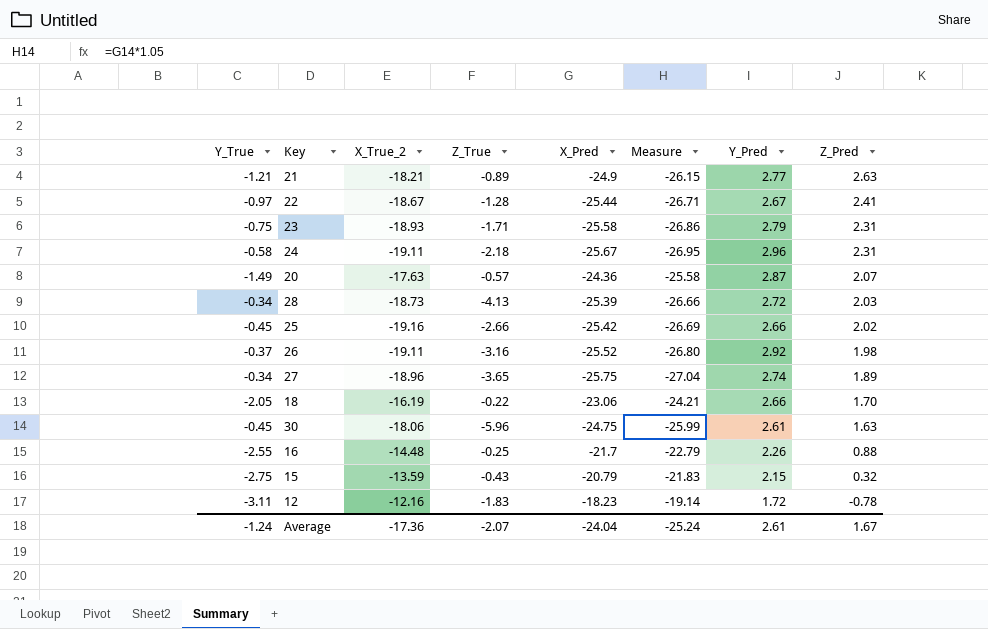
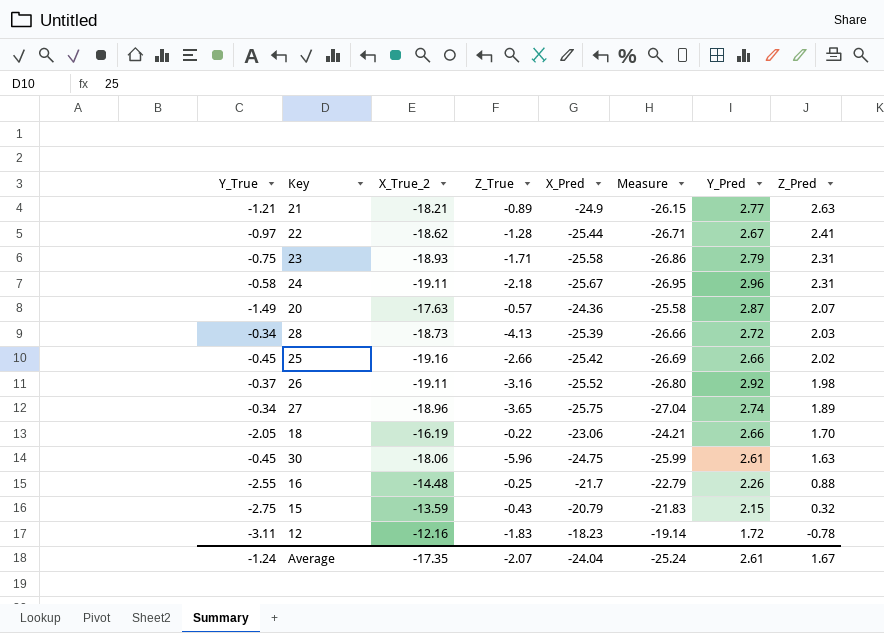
22 | X_True_2: -18.67 -> -18.62
Average | X_True_2: -17.36 -> -17.35

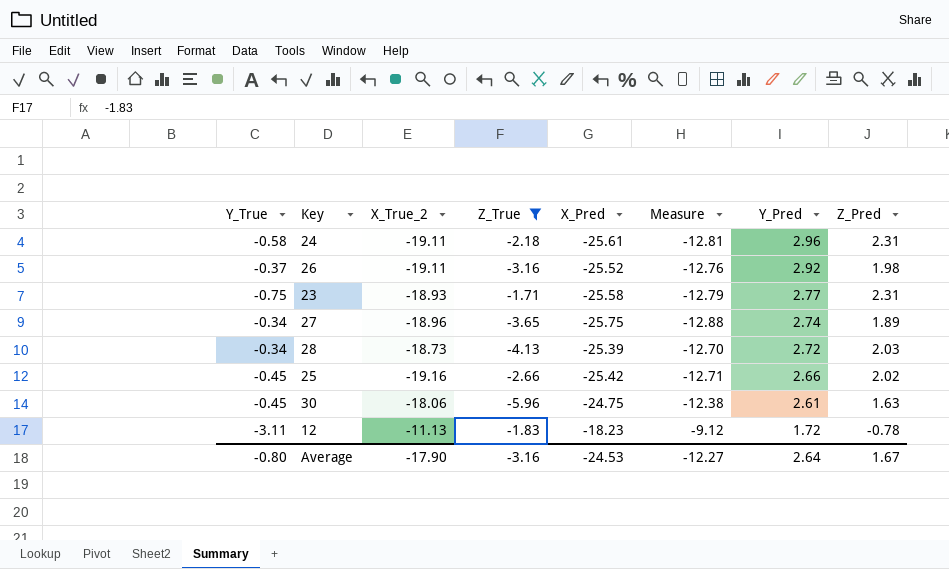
filter: none -> Z_True <= -1.71
row order: Z_Pred descending -> Y_Pred descending
column Measure | formula: [X_Pred] * 1.05 -> [X_Pred] * 0.5
24 | X_Pred: -25.67 -> -25.61
23 | Y_Pred: 2.79 -> 2.77
12 | X_True_2: -12.16 -> -11.13
Average | Y_True: -1.24 -> -0.80
Average | X_True_2: -17.35 -> -17.90
Average | Z_True: -2.07 -> -3.16
Average | X_Pred: -24.04 -> -24.53
Average | Measure: -25.24 -> -12.27
Average | Y_Pred: 2.61 -> 2.64

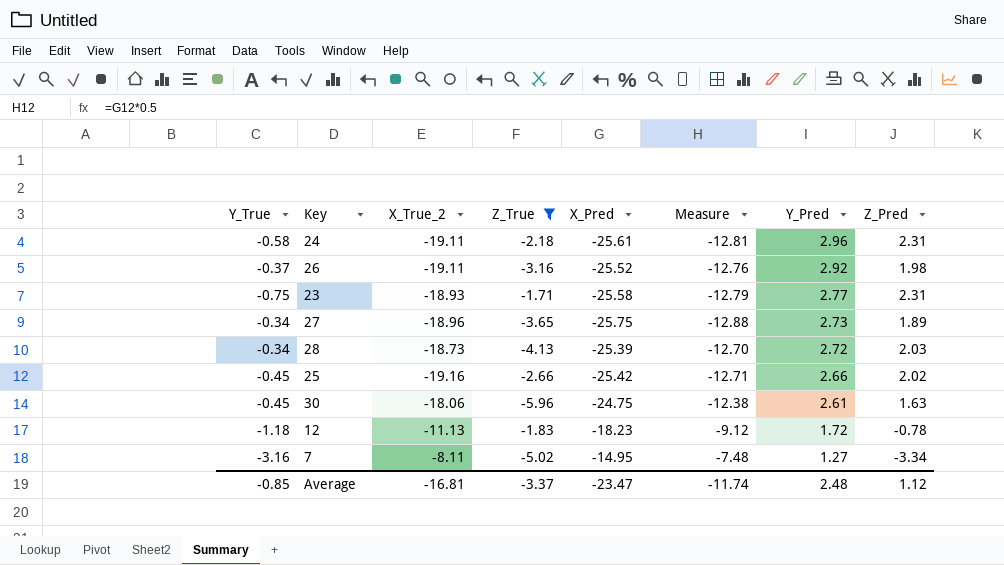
27 | Y_Pred: 2.74 -> 2.73
12 | Y_True: -3.11 -> -1.18
row 7: none -> -3.16 | -8.11 | -5.02 | -14.95 | -7.48 | 1.27 | -3.34
Average | Y_True: -0.80 -> -0.85
Average | X_True_2: -17.90 -> -16.81
Average | Z_True: -3.16 -> -3.37
Average | X_Pred: -24.53 -> -23.47
Average | Measure: -12.27 -> -11.74
Average | Y_Pred: 2.64 -> 2.48
Average | Z_Pred: 1.67 -> 1.12

